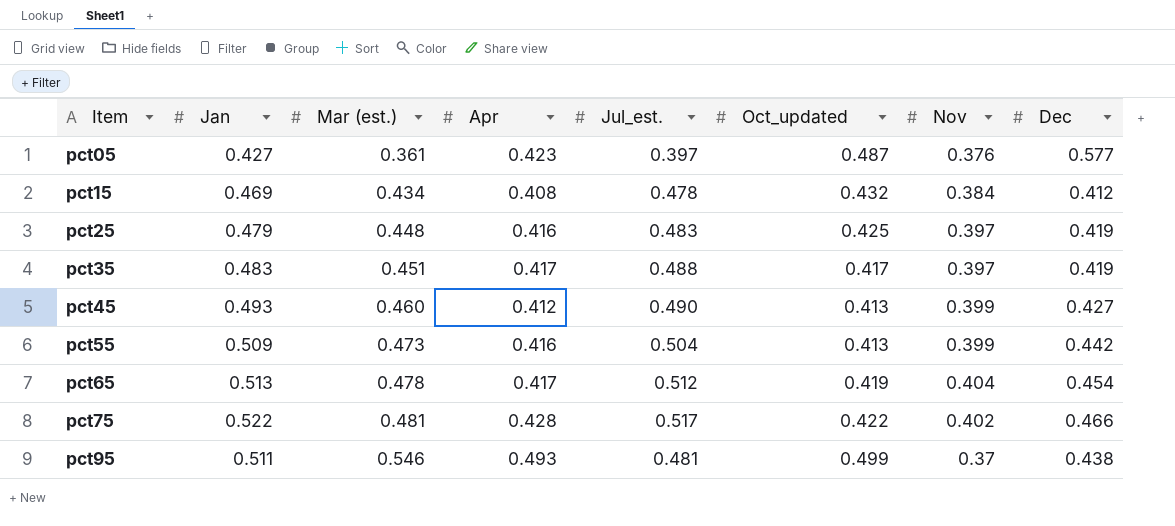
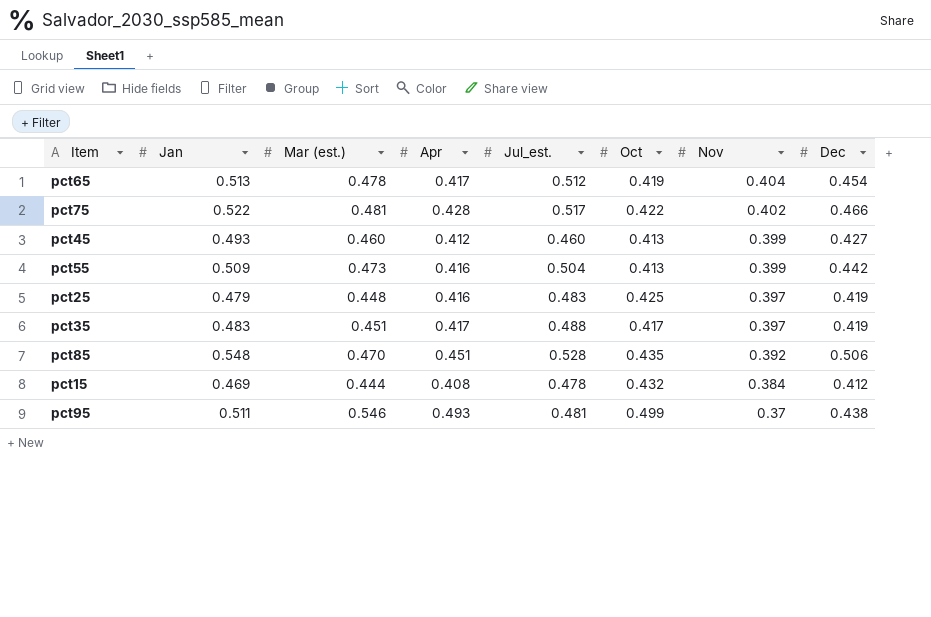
row order: Item ascending -> Nov descending
column name: Oct_updated -> Oct
row pct05: 0.427 | 0.361 | 0.423 | 0.397 | 0.487 | 0.376 | 0.577 -> none
pct45 | Jul_est.: 0.490 -> 0.460
row pct85: none -> 0.548 | 0.470 | 0.451 | 0.528 | 0.435 | 0.392 | 0.506
pct15 | Mar (est.): 0.434 -> 0.444

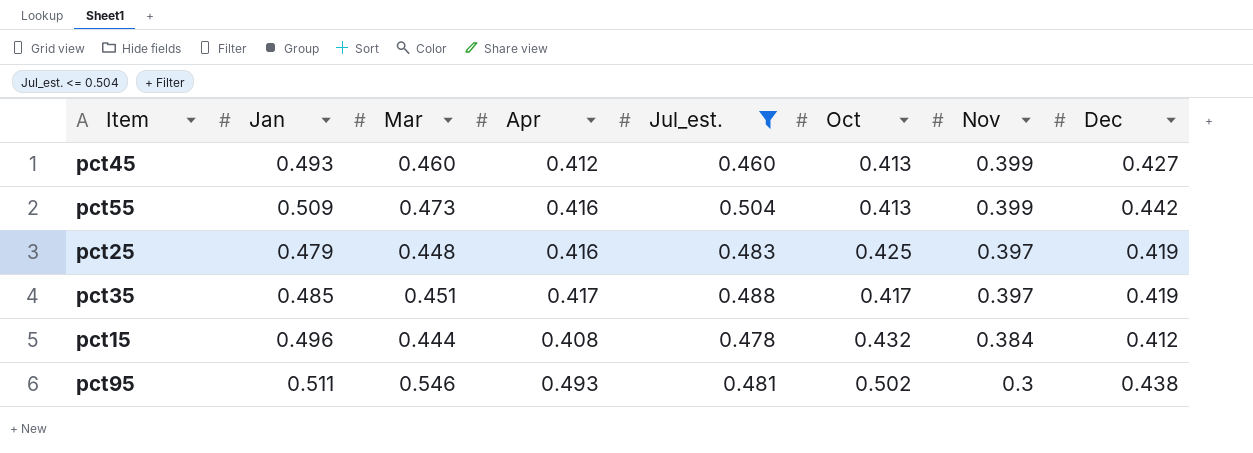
filter: none -> Jul_est. <= 0.504
column name: Mar (est.) -> Mar
pct35 | Jan: 0.483 -> 0.485
pct15 | Jan: 0.469 -> 0.496
pct95 | Oct: 0.499 -> 0.502
pct95 | Nov: 0.37 -> 0.3

